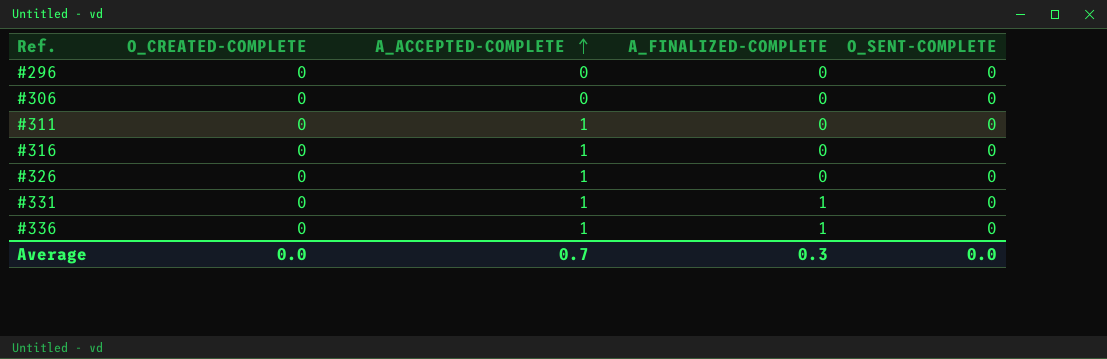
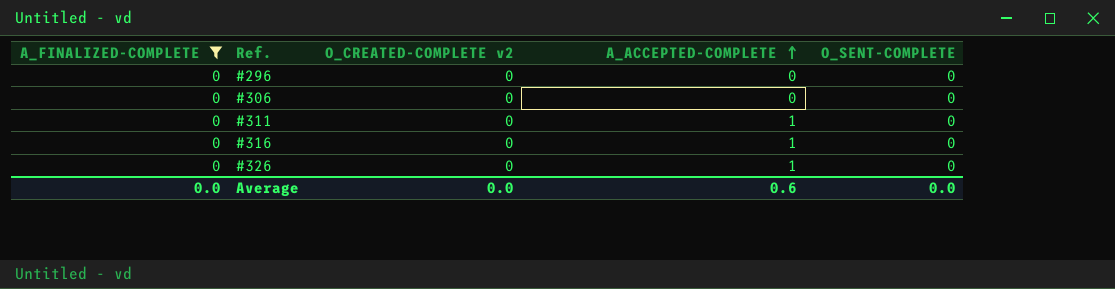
filter: none -> A_FINALIZED-COMPLETE = 0
column A_FINALIZED-COMPLETE | position: 4 -> 1
column name: O_CREATED-COMPLETE -> O_CREATED-COMPLETE v2
Average | A_FINALIZED-COMPLETE: 0.3 -> 0.0
Average | A_ACCEPTED-COMPLETE: 0.7 -> 0.6

